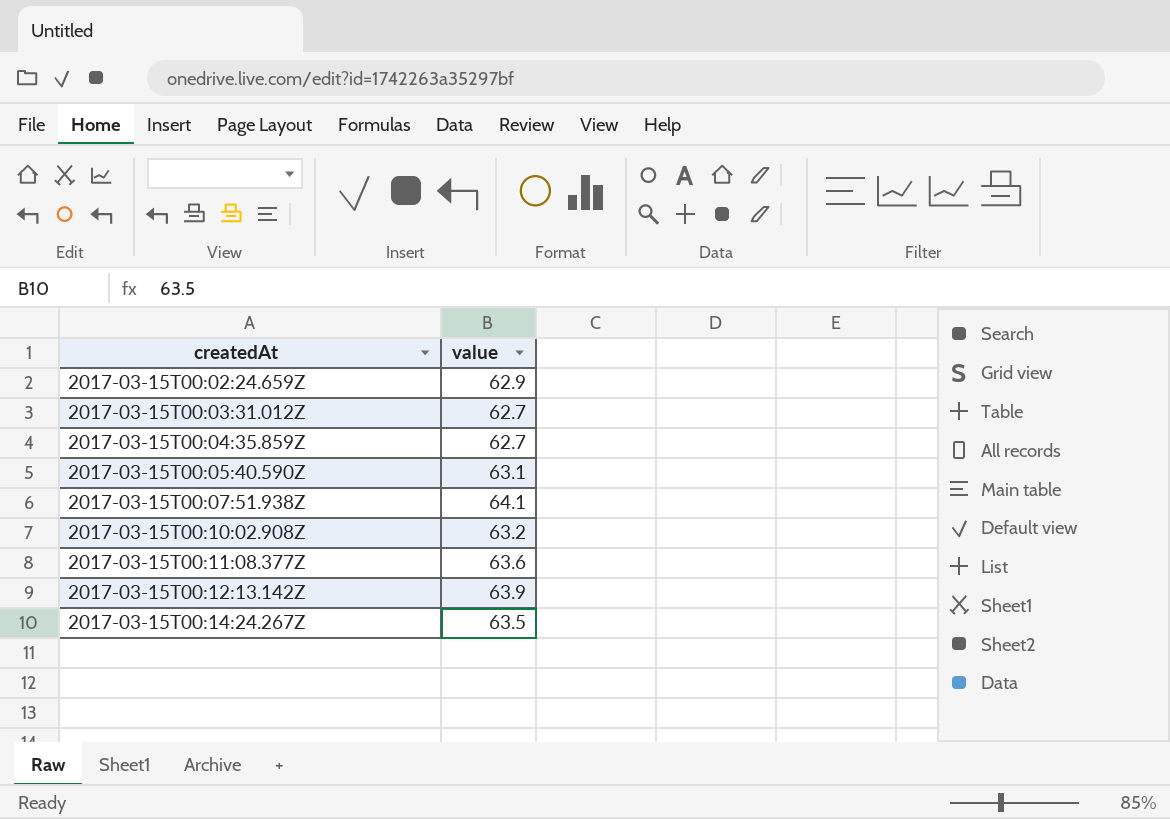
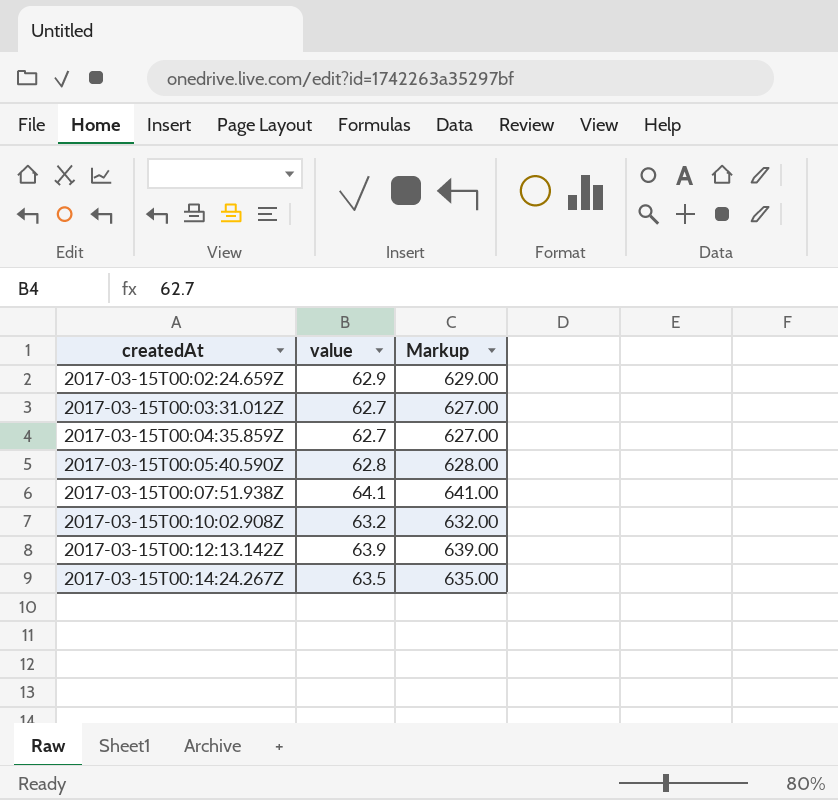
column Markup | formula: none -> [value] * 10
row 2017-03-15T00:11:08.377Z: 63.6 -> none
2017-03-15T00:05:40.590Z | value: 63.1 -> 62.8

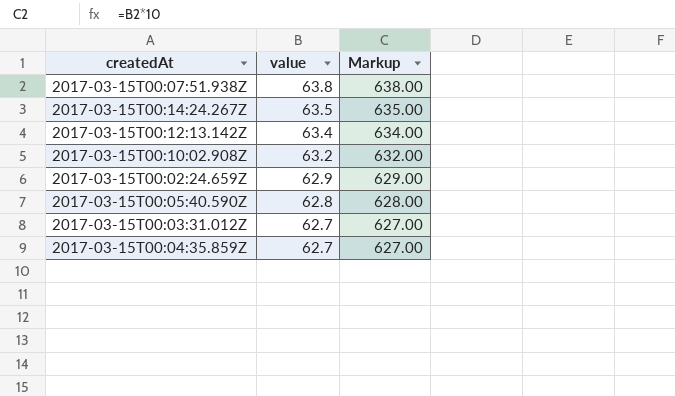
row order: createdAt ascending -> value descending
2017-03-15T00:07:51.938Z | value: 64.1 -> 63.8
2017-03-15T00:07:51.938Z | Markup: 641.00 -> 638.00
2017-03-15T00:12:13.142Z | value: 63.9 -> 63.4
2017-03-15T00:12:13.142Z | Markup: 639.00 -> 634.00

